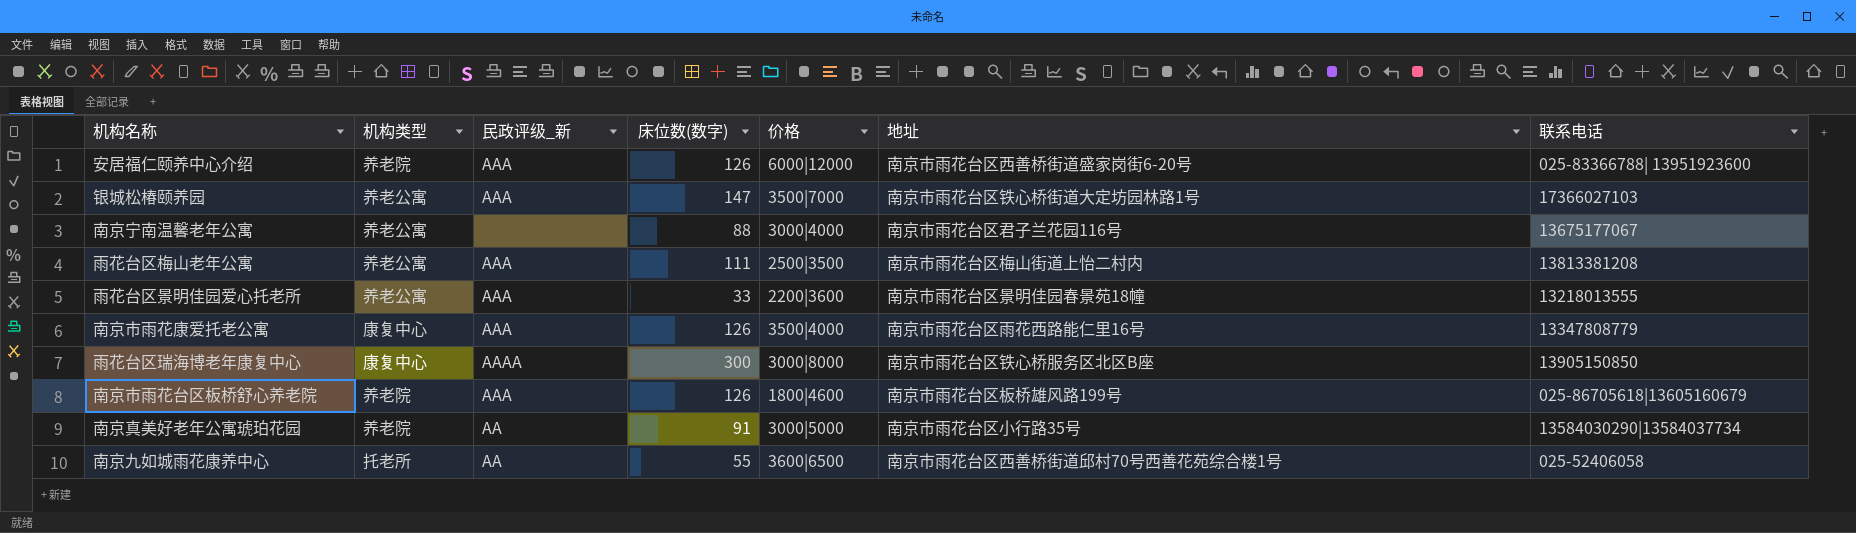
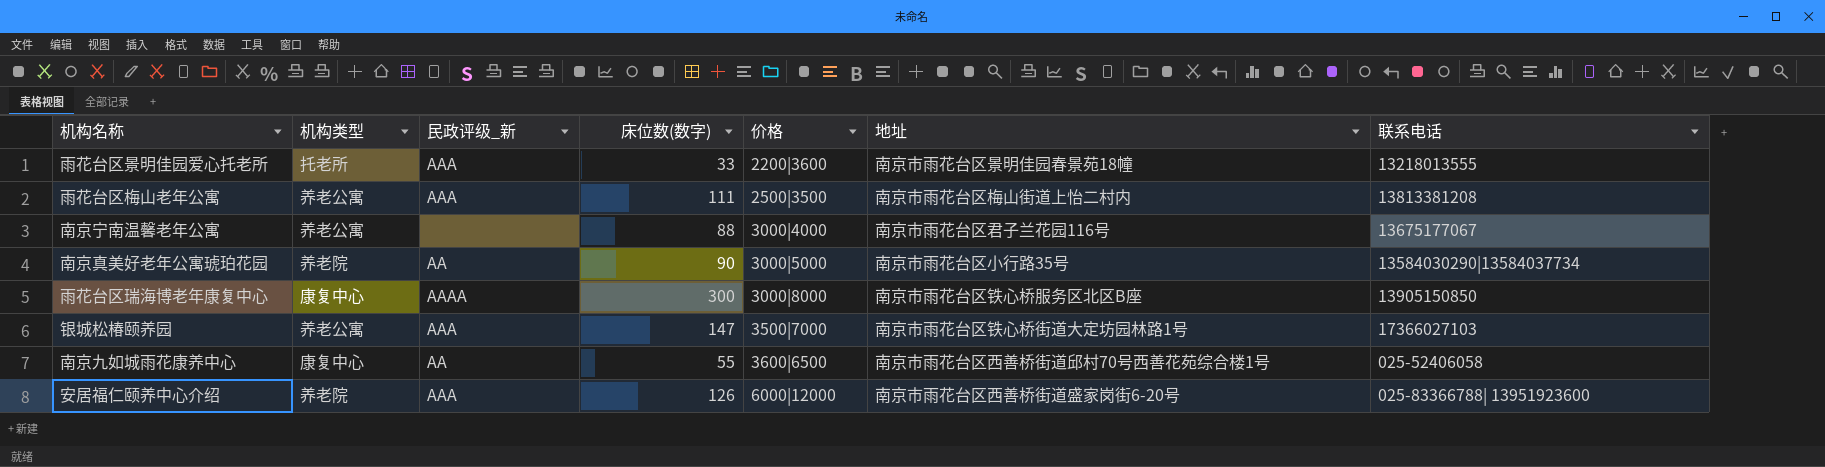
row order: none -> 价格 ascending
row 南京市雨花康爱托老公寓: 康复中心 | AAA | 126 | 3500|4000 | 南京市雨花台区雨花西路能仁里16号 | 13347808779 -> none
row 南京市雨花台区板桥舒心养老院: 养老院 | AAA | 126 | 1800|4600 | 南京市雨花台区板桥雄风路199号 | 025-86705618|13605160679 -> none
雨花台区景明佳园爱心托老所 | 机构类型: 养老公寓 -> 托老所
南京真美好老年公寓琥珀花园 | 床位数(数字): 91 -> 90
南京九如城雨花康养中心 | 机构类型: 托老所 -> 康复中心

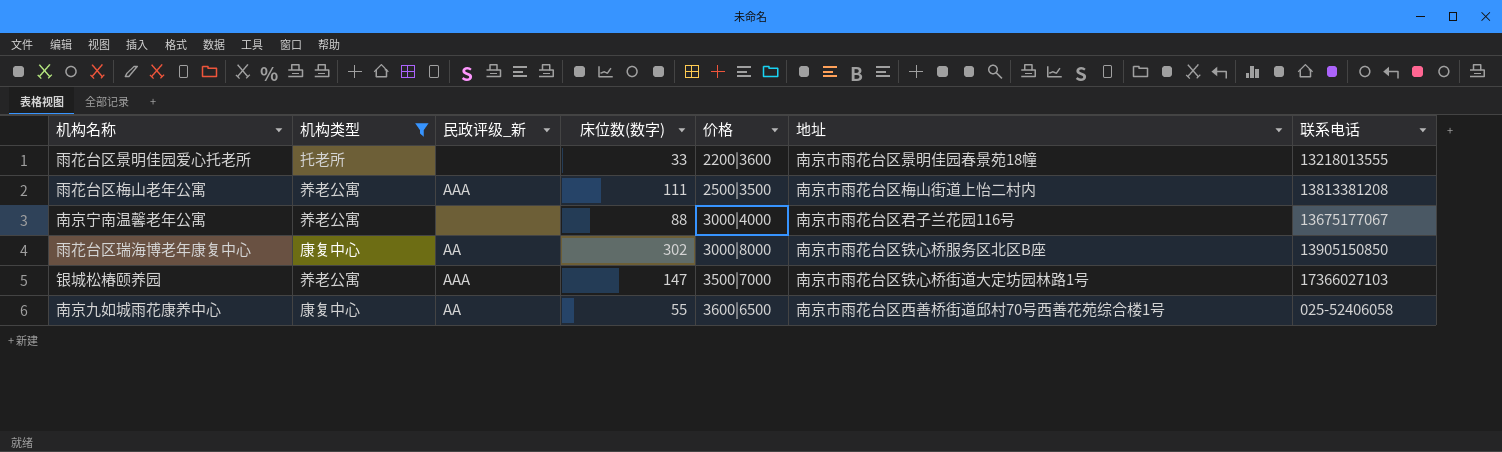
filter: none -> 机构类型 != 养老院
雨花台区景明佳园爱心托老所 | 民政评级_新: AAA -> none
雨花台区瑞海博老年康复中心 | 民政评级_新: AAAA -> AA
雨花台区瑞海博老年康复中心 | 床位数(数字): 300 -> 302

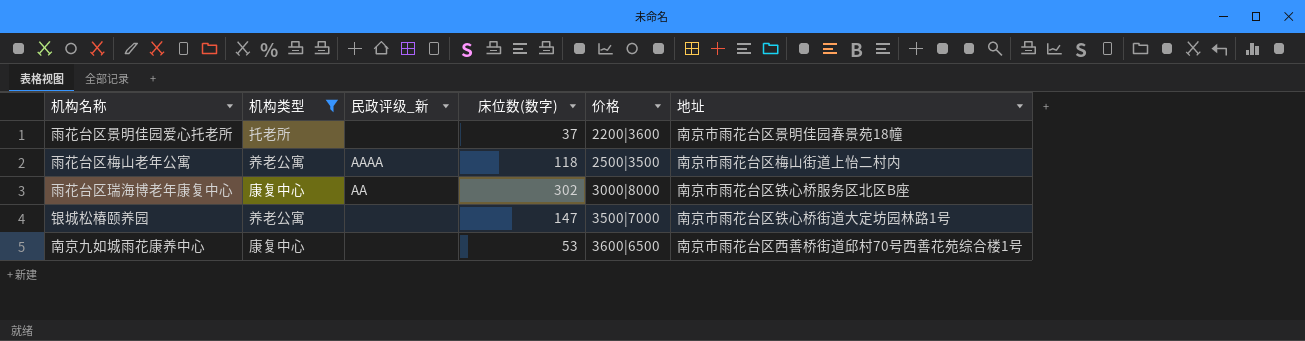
column 联系电话 | position: 7 -> none
row 南京宁南温馨老年公寓: 养老公寓 | none | 88 | 3000|4000 | 南京市雨花台区君子兰花园116号 | 13675177067 -> none
雨花台区景明佳园爱心托老所 | 床位数(数字): 33 -> 37
雨花台区梅山老年公寓 | 民政评级_新: AAA -> AAAA
雨花台区梅山老年公寓 | 床位数(数字): 111 -> 118
银城松椿颐养园 | 民政评级_新: AAA -> none
南京九如城雨花康养中心 | 民政评级_新: AA -> none
南京九如城雨花康养中心 | 床位数(数字): 55 -> 53

